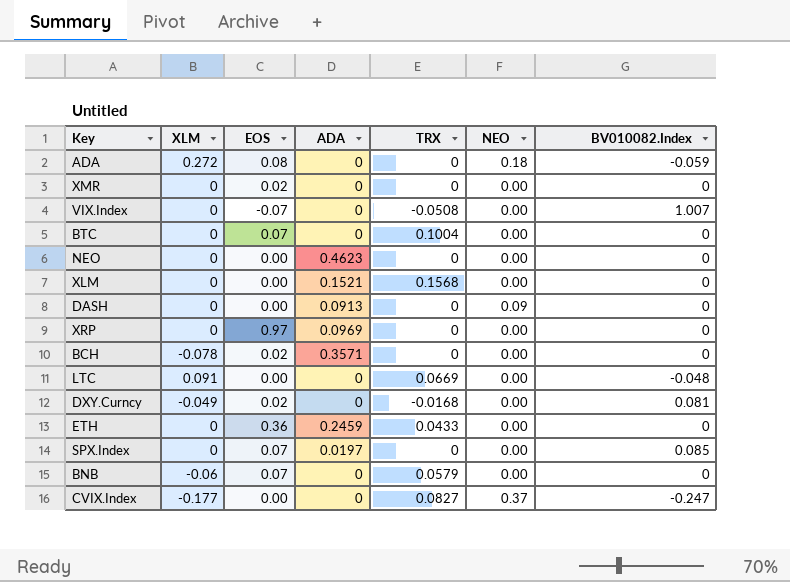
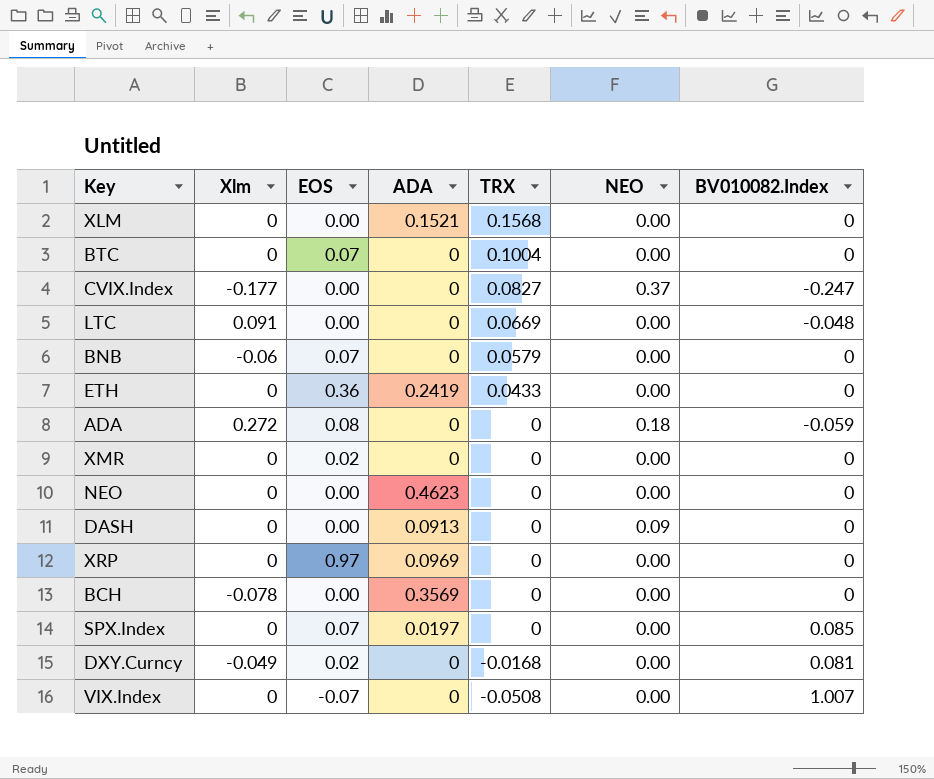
row order: none -> TRX descending
column name: XLM -> Xlm
ETH | ADA: 0.2459 -> 0.2419
BCH | EOS: 0.02 -> 0.00
BCH | ADA: 0.3571 -> 0.3569

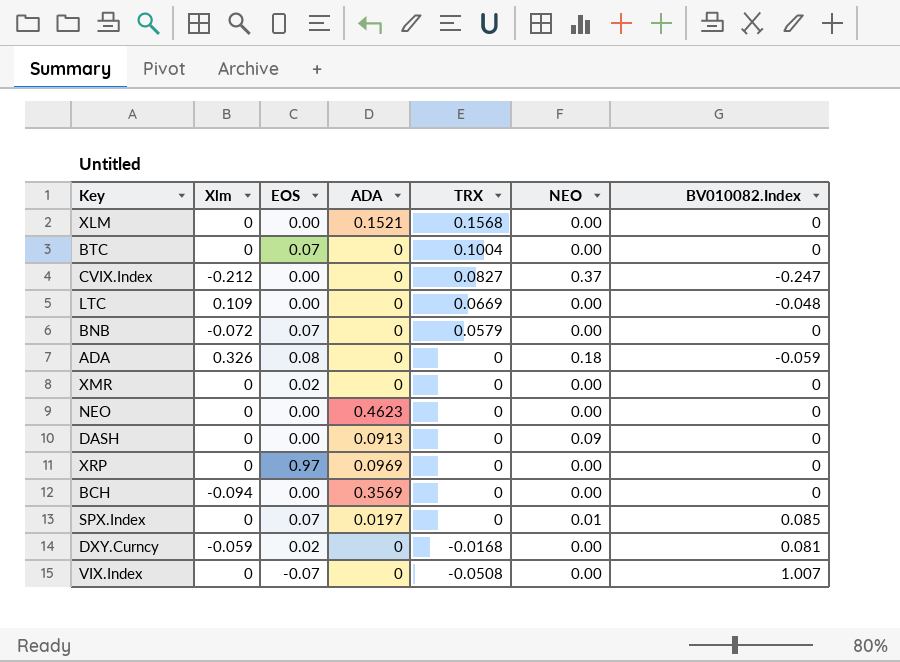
row ETH: 0 | 0.36 | 0.2419 | 0.0433 | 0.00 | 0 -> none
CVIX.Index | Xlm: -0.177 -> -0.212
LTC | Xlm: 0.091 -> 0.109
BNB | Xlm: -0.06 -> -0.072
ADA | Xlm: 0.272 -> 0.326
BCH | Xlm: -0.078 -> -0.094
SPX.Index | NEO: 0.00 -> 0.01
DXY.Curncy | Xlm: -0.049 -> -0.059

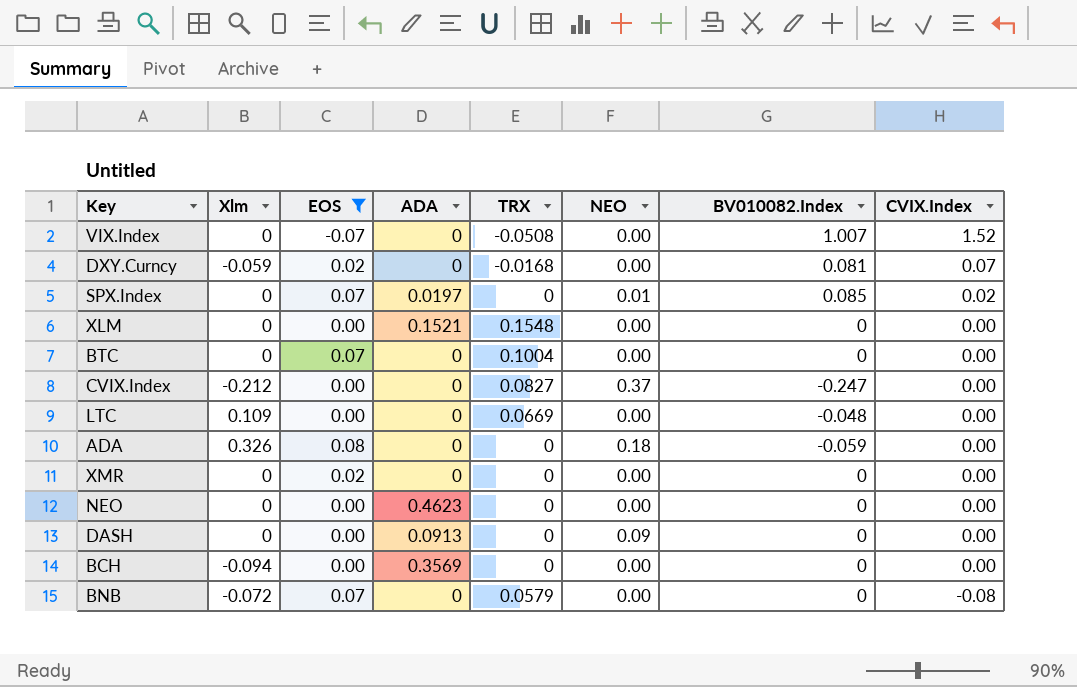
filter: none -> EOS != 0.97
row order: TRX descending -> CVIX.Index descending
column CVIX.Index | position: none -> 8
XLM | TRX: 0.1568 -> 0.1548

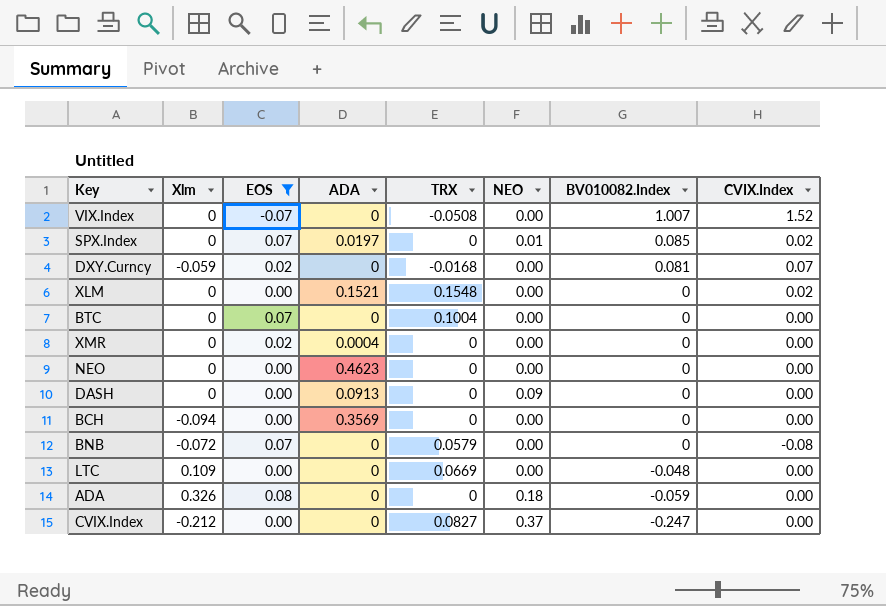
row order: CVIX.Index descending -> BV010082.Index descending
XLM | CVIX.Index: 0.00 -> 0.02
XMR | ADA: 0 -> 0.0004

